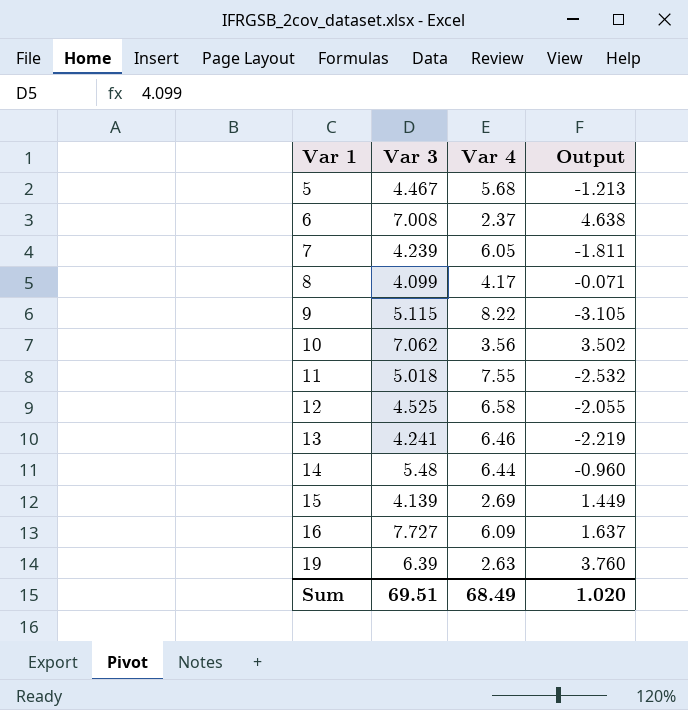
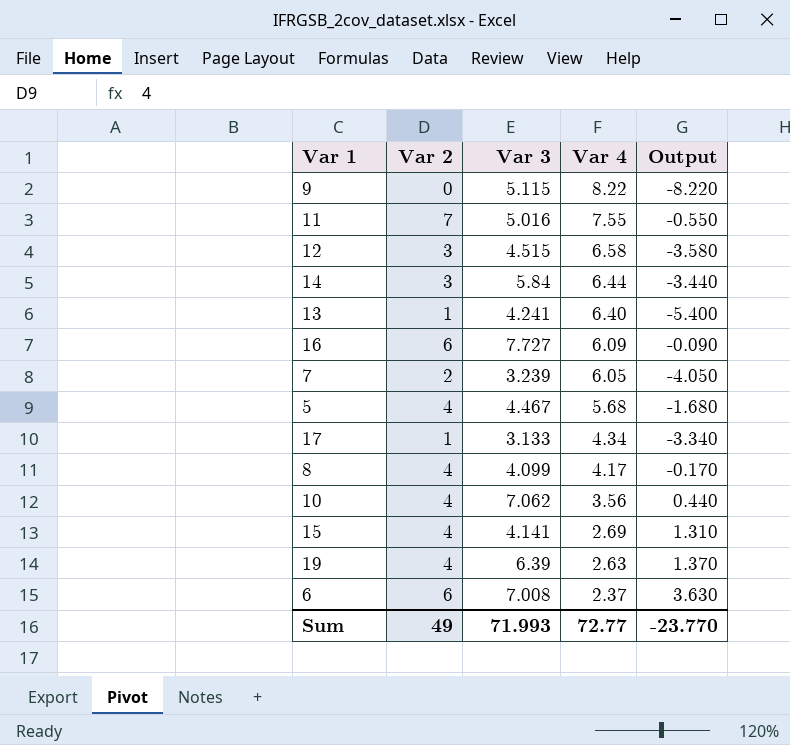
row order: Var 1 ascending -> Var 4 descending
column Var 2 | position: none -> 2
column Output | formula: [Var 3] - [Var 4] -> [Var 2] - [Var 4]
11 | Var 3: 5.018 -> 5.016
12 | Var 3: 4.525 -> 4.515
14 | Var 3: 5.48 -> 5.84
13 | Var 4: 6.46 -> 6.40
7 | Var 3: 4.239 -> 3.239
row 17: none -> 1 | 3.133 | 4.34 | -3.340
15 | Var 3: 4.139 -> 4.141
Sum | Var 3: 69.51 -> 71.993
Sum | Var 4: 68.49 -> 72.77
Sum | Output: 1.020 -> -23.770

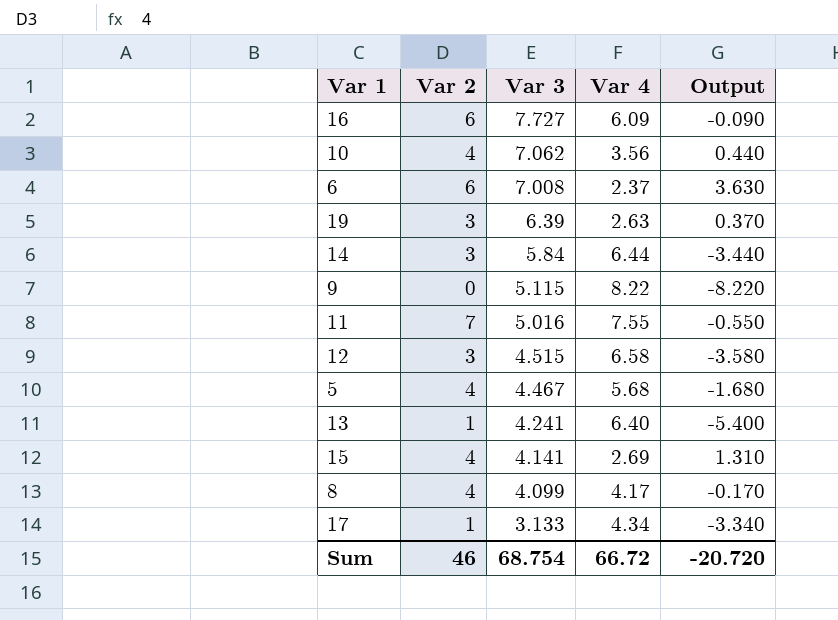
row order: Var 4 descending -> Var 3 descending
row 7: 2 | 3.239 | 6.05 | -4.050 -> none
19 | Var 2: 4 -> 3
19 | Output: 1.370 -> 0.370
Sum | Var 2: 49 -> 46
Sum | Var 3: 71.993 -> 68.754
Sum | Var 4: 72.77 -> 66.72
Sum | Output: -23.770 -> -20.720

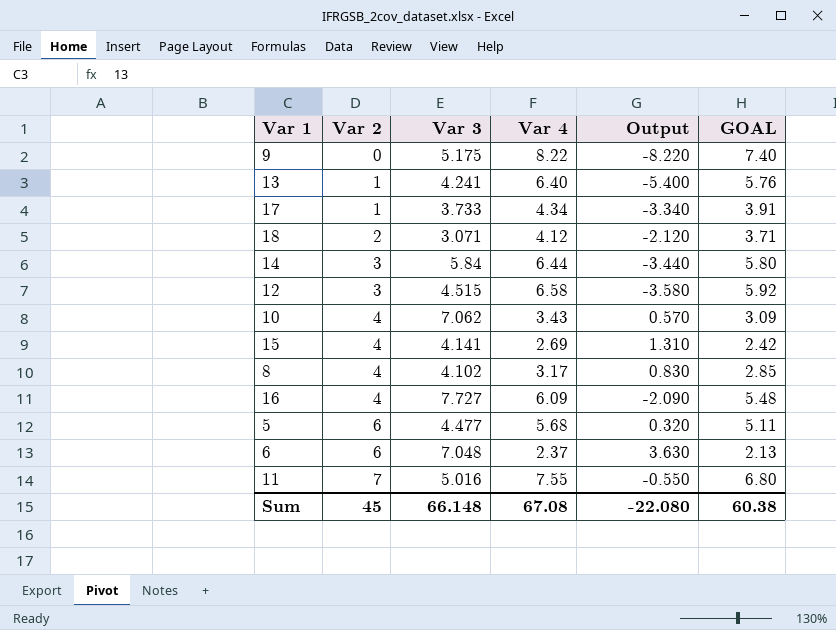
row order: Var 3 descending -> Var 2 ascending
column GOAL | formula: none -> [Var 4] * 0.9
row 19: 3 | 6.39 | 2.63 | 0.370 -> none
9 | Var 3: 5.115 -> 5.175
17 | Var 3: 3.133 -> 3.733
row 18: none -> 2 | 3.071 | 4.12 | -2.120 | 3.71
10 | Var 4: 3.56 -> 3.43
10 | Output: 0.440 -> 0.570
8 | Var 3: 4.099 -> 4.102
8 | Var 4: 4.17 -> 3.17
8 | Output: -0.170 -> 0.830
16 | Var 2: 6 -> 4
16 | Output: -0.090 -> -2.090
5 | Var 2: 4 -> 6
5 | Var 3: 4.467 -> 4.477
5 | Output: -1.680 -> 0.320
6 | Var 3: 7.008 -> 7.048
Sum | Var 2: 46 -> 45
Sum | Var 3: 68.754 -> 66.148
Sum | Var 4: 66.72 -> 67.08
Sum | Output: -20.720 -> -22.080

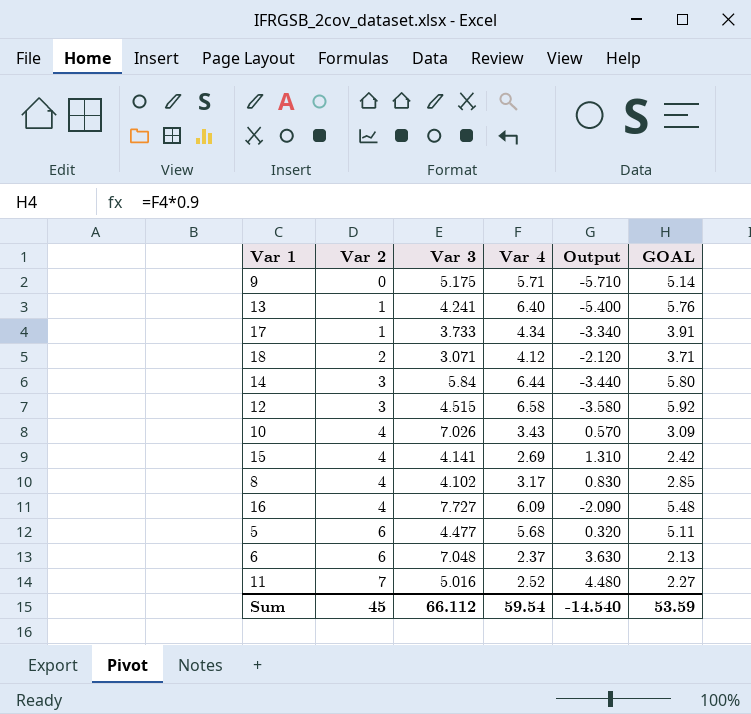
9 | Var 4: 8.22 -> 5.71
9 | Output: -8.220 -> -5.710
9 | GOAL: 7.40 -> 5.14
10 | Var 3: 7.062 -> 7.026
11 | Var 4: 7.55 -> 2.52
11 | Output: -0.550 -> 4.480
11 | GOAL: 6.80 -> 2.27
Sum | Var 3: 66.148 -> 66.112
Sum | Var 4: 67.08 -> 59.54
Sum | Output: -22.080 -> -14.540
Sum | GOAL: 60.38 -> 53.59

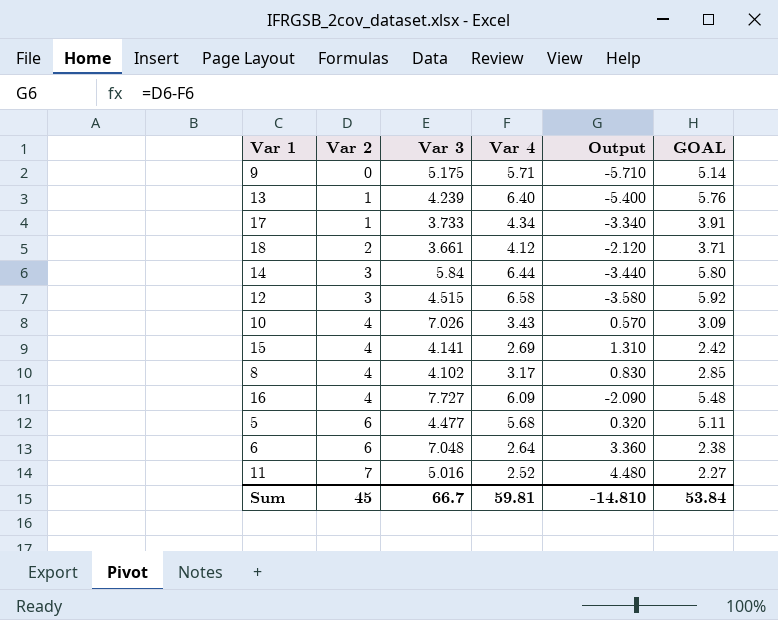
13 | Var 3: 4.241 -> 4.239
18 | Var 3: 3.071 -> 3.661
6 | Var 4: 2.37 -> 2.64
6 | Output: 3.630 -> 3.360
6 | GOAL: 2.13 -> 2.38
Sum | Var 3: 66.112 -> 66.7
Sum | Var 4: 59.54 -> 59.81
Sum | Output: -14.540 -> -14.810
Sum | GOAL: 53.59 -> 53.84

